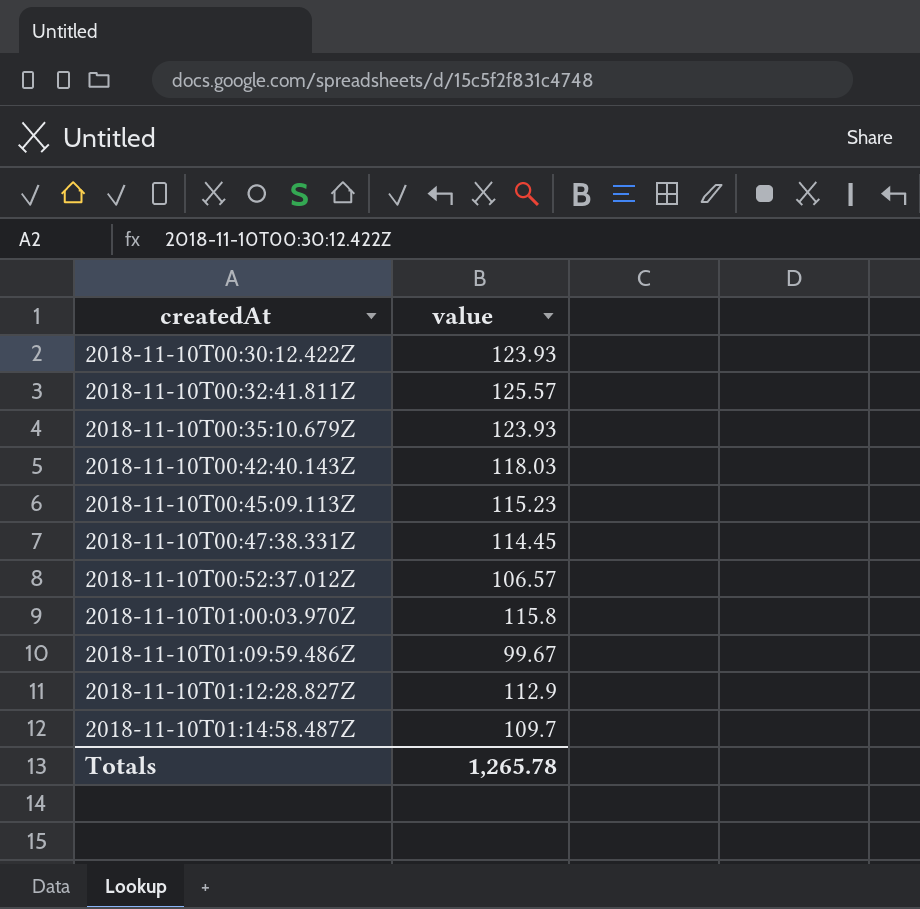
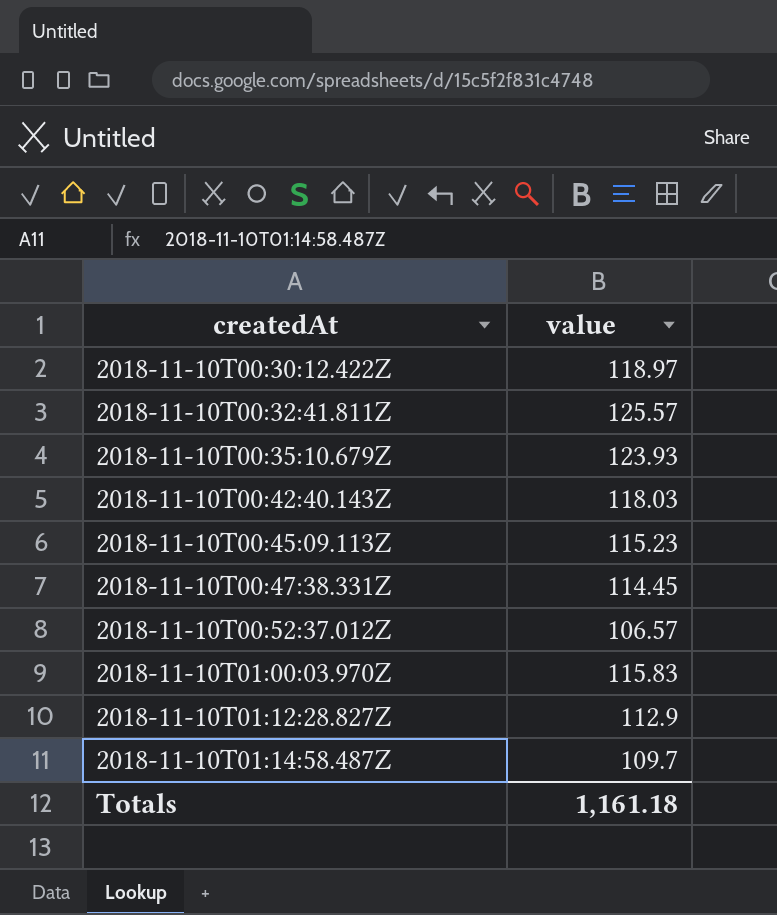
row 2018-11-10T01:09:59.486Z: 99.67 -> none
2018-11-10T00:30:12.422Z | value: 123.93 -> 118.97
2018-11-10T01:00:03.970Z | value: 115.8 -> 115.83
Totals | value: 1,265.78 -> 1,161.18

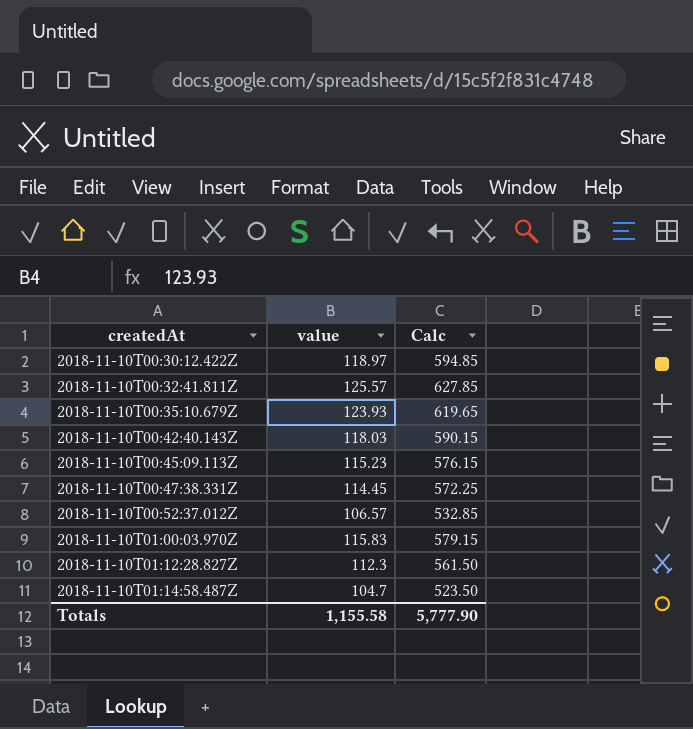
column Calc | formula: none -> [value] * 5
2018-11-10T01:12:28.827Z | value: 112.9 -> 112.3
2018-11-10T01:14:58.487Z | value: 109.7 -> 104.7
Totals | value: 1,161.18 -> 1,155.58

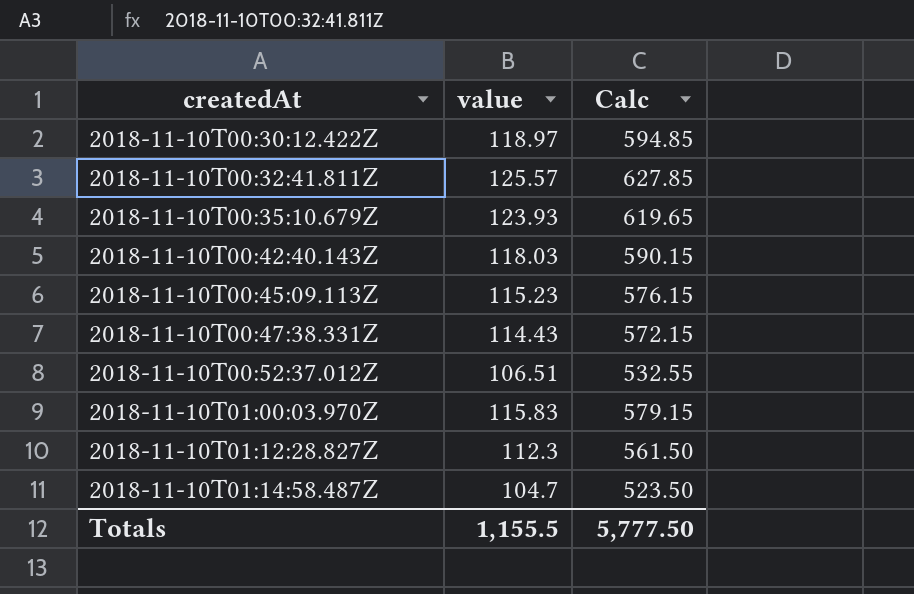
2018-11-10T00:47:38.331Z | value: 114.45 -> 114.43
2018-11-10T00:47:38.331Z | Calc: 572.25 -> 572.15
2018-11-10T00:52:37.012Z | value: 106.57 -> 106.51
2018-11-10T00:52:37.012Z | Calc: 532.85 -> 532.55
Totals | value: 1,155.58 -> 1,155.5
Totals | Calc: 5,777.90 -> 5,777.50

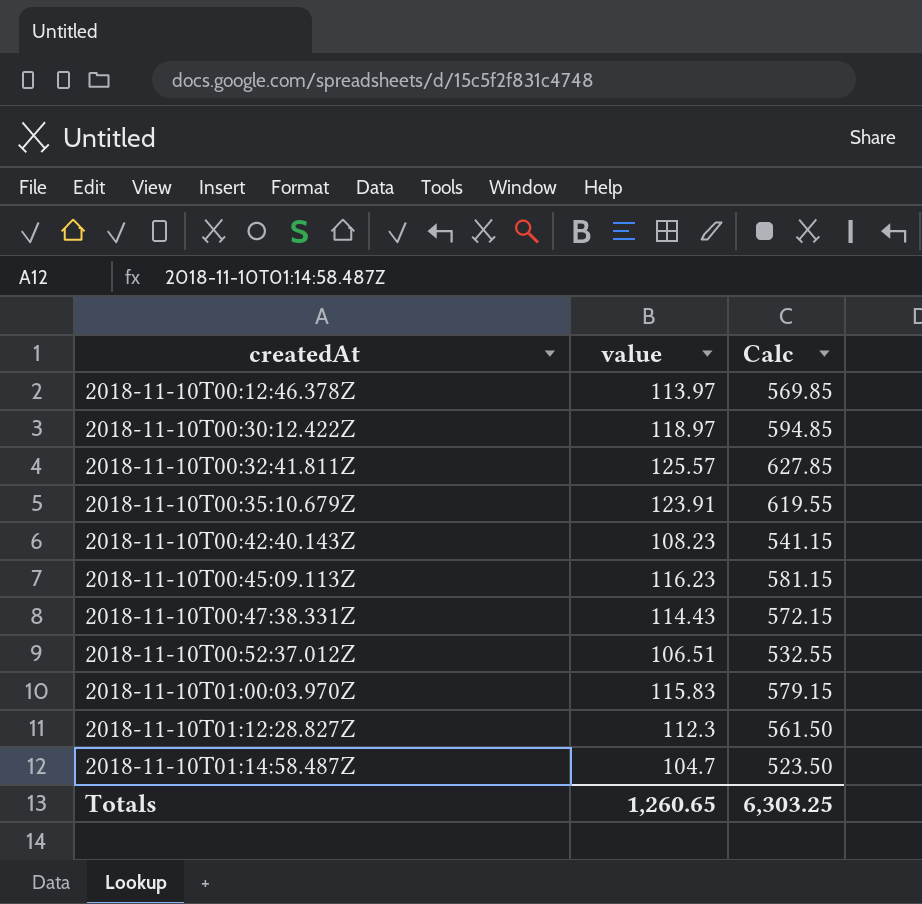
row 2018-11-10T00:12:46.378Z: none -> 113.97 | 569.85
2018-11-10T00:35:10.679Z | value: 123.93 -> 123.91
2018-11-10T00:35:10.679Z | Calc: 619.65 -> 619.55
2018-11-10T00:42:40.143Z | value: 118.03 -> 108.23
2018-11-10T00:42:40.143Z | Calc: 590.15 -> 541.15
2018-11-10T00:45:09.113Z | value: 115.23 -> 116.23
2018-11-10T00:45:09.113Z | Calc: 576.15 -> 581.15
Totals | value: 1,155.5 -> 1,260.65
Totals | Calc: 5,777.50 -> 6,303.25

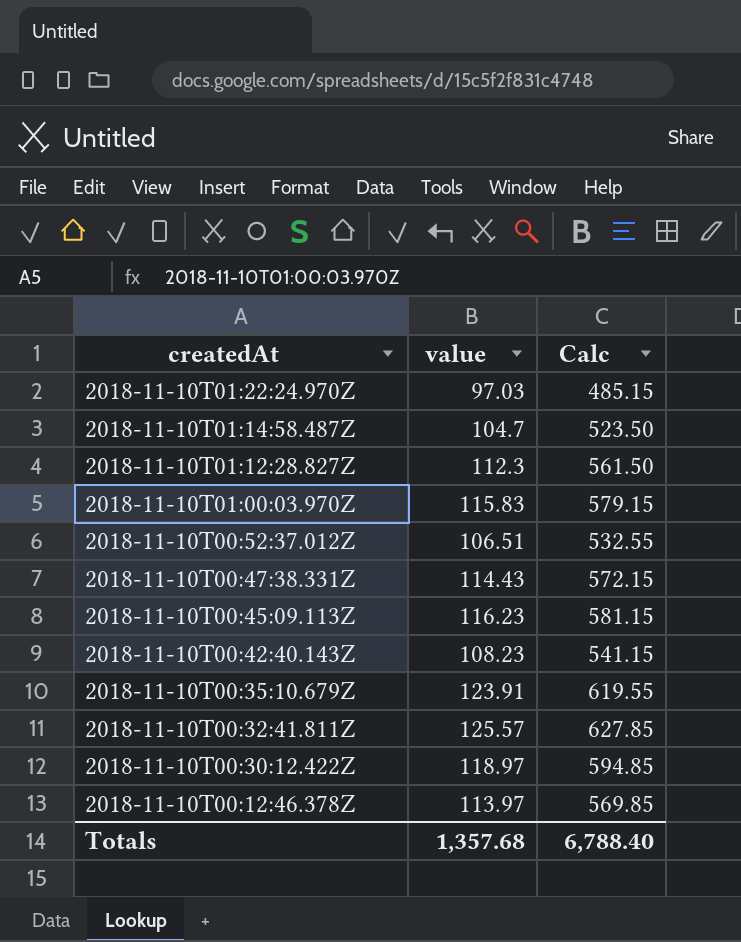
row order: createdAt ascending -> createdAt descending
row 2018-11-10T01:22:24.970Z: none -> 97.03 | 485.15
Totals | value: 1,260.65 -> 1,357.68
Totals | Calc: 6,303.25 -> 6,788.40

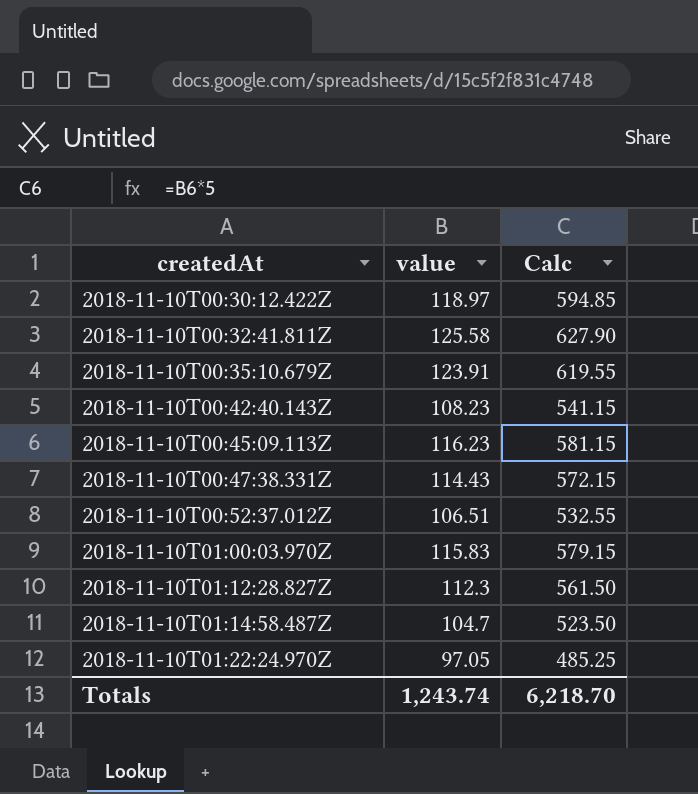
row order: createdAt descending -> createdAt ascending
row 2018-11-10T00:12:46.378Z: 113.97 | 569.85 -> none
2018-11-10T00:32:41.811Z | value: 125.57 -> 125.58
2018-11-10T00:32:41.811Z | Calc: 627.85 -> 627.90
2018-11-10T01:22:24.970Z | value: 97.03 -> 97.05
2018-11-10T01:22:24.970Z | Calc: 485.15 -> 485.25
Totals | value: 1,357.68 -> 1,243.74
Totals | Calc: 6,788.40 -> 6,218.70

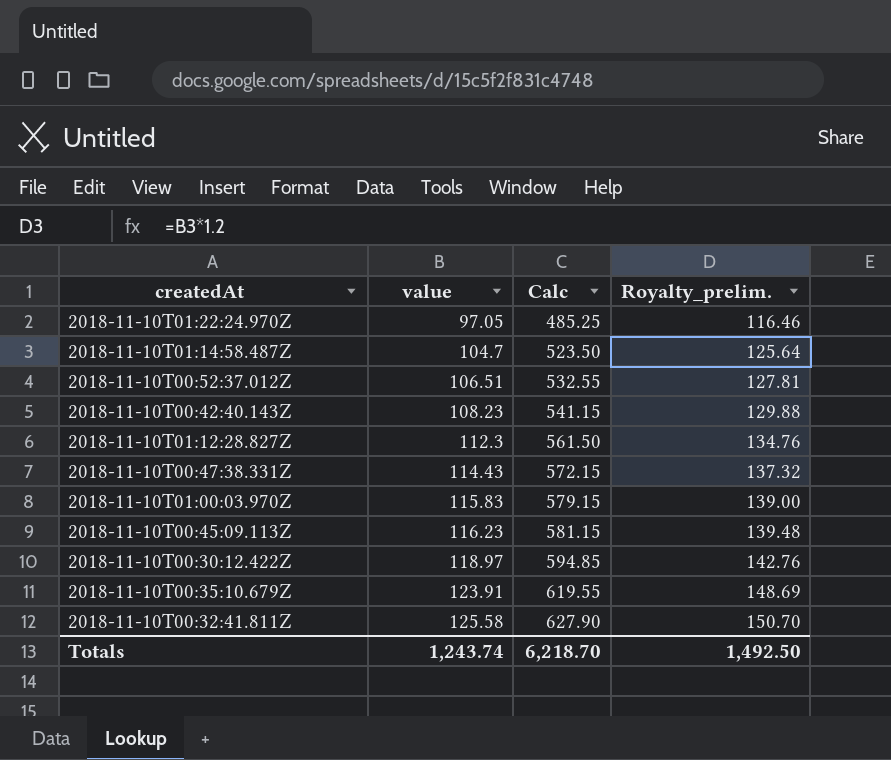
row order: createdAt ascending -> value ascending
column Royalty_prelim. | formula: none -> [value] * 1.2

